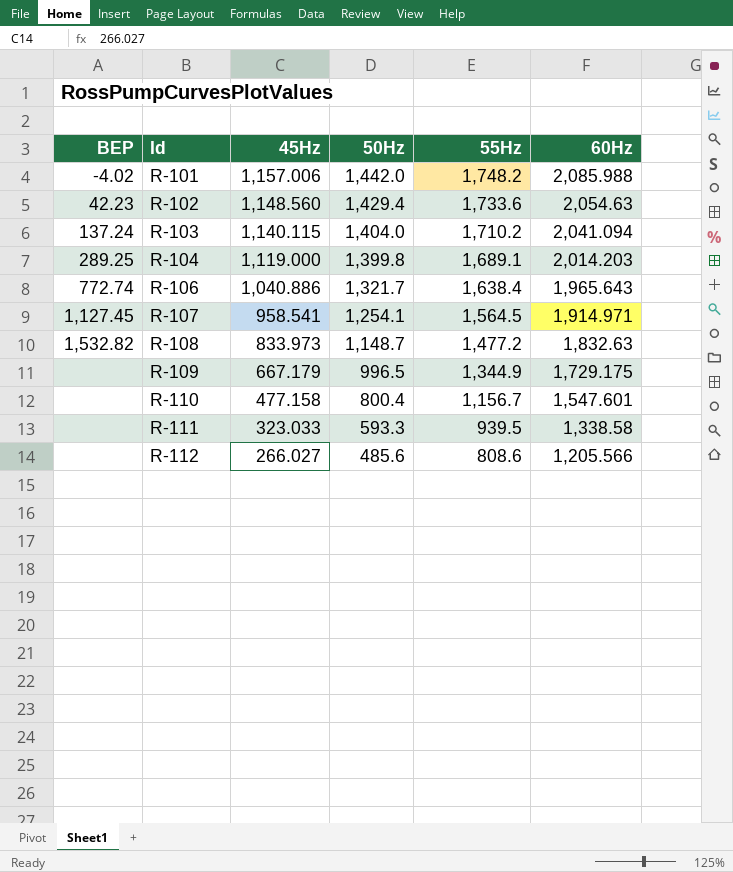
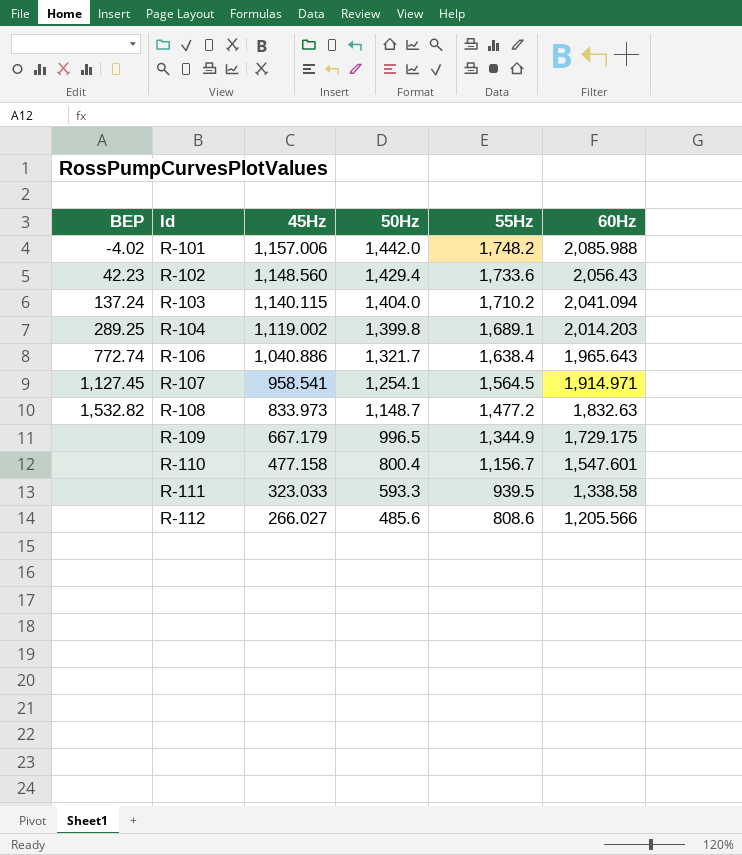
R-102 | 60Hz: 2,054.63 -> 2,056.43
R-104 | 45Hz: 1,119.000 -> 1,119.002

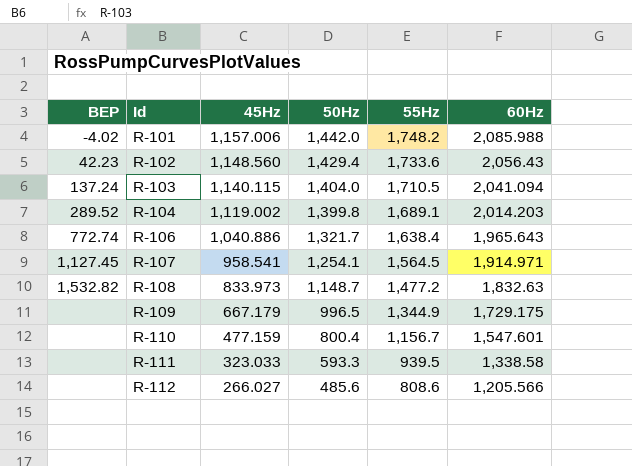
R-103 | 55Hz: 1,710.2 -> 1,710.5
R-104 | BEP: 289.25 -> 289.52
R-110 | 45Hz: 477.158 -> 477.159

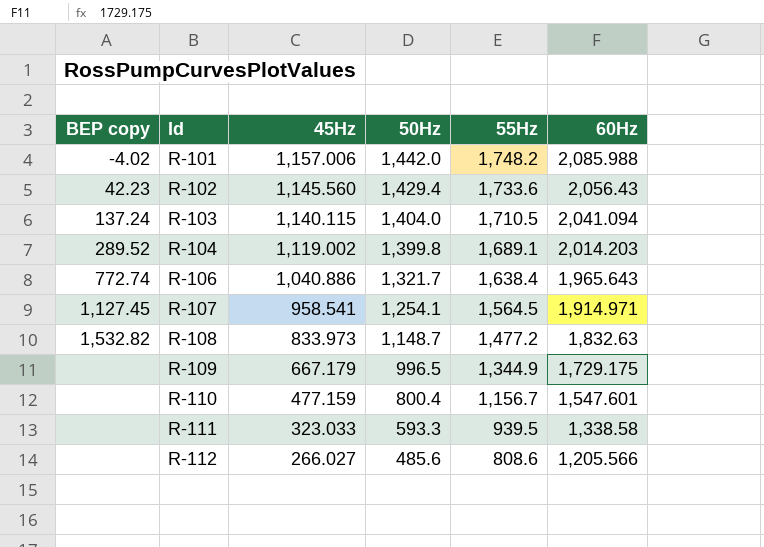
column name: BEP -> BEP copy
R-102 | 45Hz: 1,148.560 -> 1,145.560

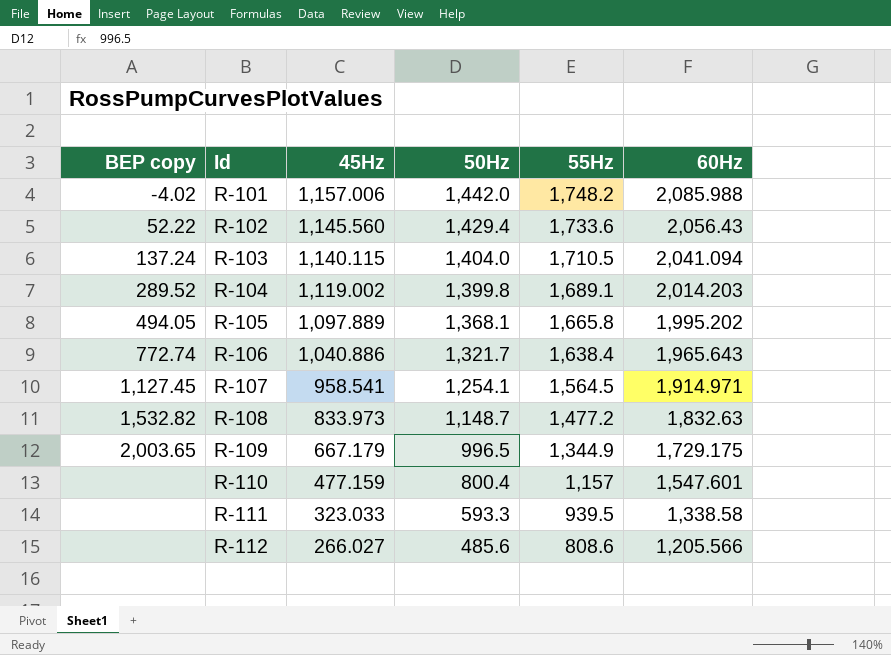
R-102 | BEP copy: 42.23 -> 52.22
row R-105: none -> 494.05 | 1,097.889 | 1,368.1 | 1,665.8 | 1,995.202
R-109 | BEP copy: none -> 2,003.65
R-110 | 55Hz: 1,156.7 -> 1,157

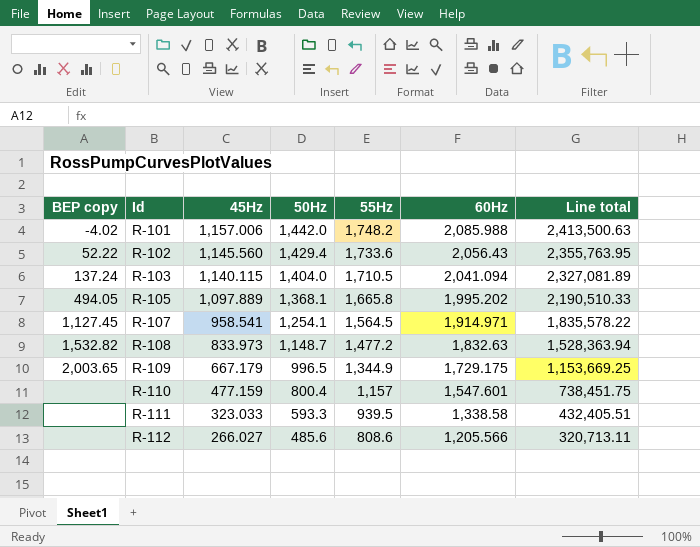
column Line total | formula: none -> [45Hz] * [60Hz]
row R-104: 289.52 | 1,119.002 | 1,399.8 | 1,689.1 | 2,014.203 -> none
row R-106: 772.74 | 1,040.886 | 1,321.7 | 1,638.4 | 1,965.643 -> none

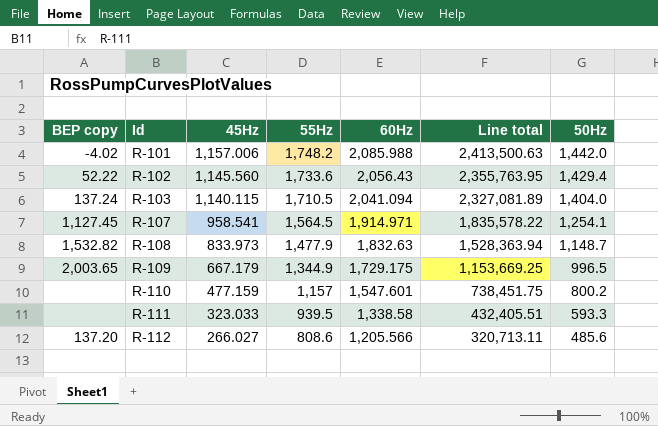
column 50Hz | position: 4 -> 7
row R-105: 494.05 | 1,097.889 | 1,368.1 | 1,665.8 | 1,995.202 | 2,190,510.33 -> none
R-108 | 55Hz: 1,477.2 -> 1,477.9
R-110 | 50Hz: 800.4 -> 800.2
R-112 | BEP copy: none -> 137.20

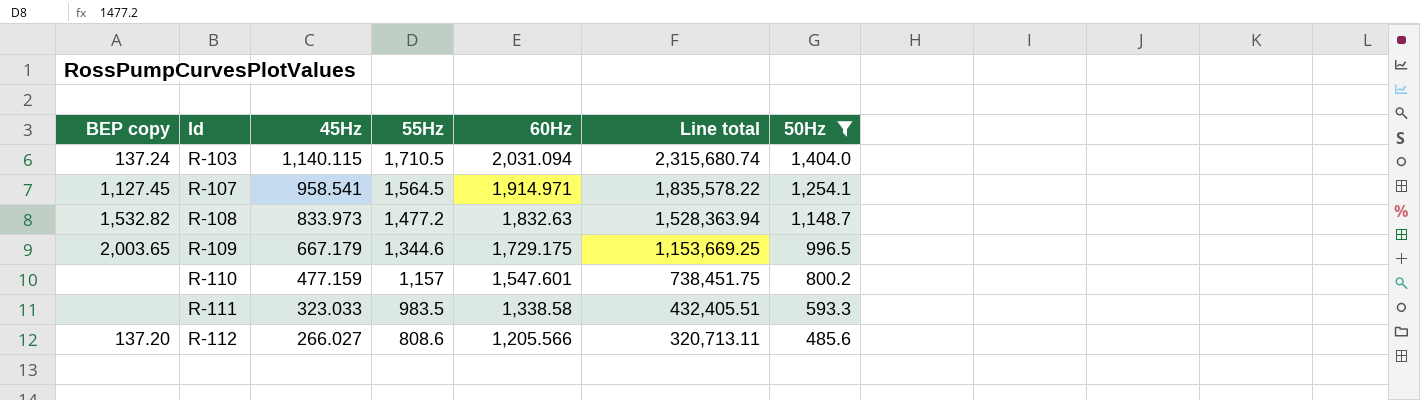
filter: none -> 50Hz <= 1,404.0
R-103 | 60Hz: 2,041.094 -> 2,031.094
R-103 | Line total: 2,327,081.89 -> 2,315,680.74
R-108 | 55Hz: 1,477.9 -> 1,477.2
R-109 | 55Hz: 1,344.9 -> 1,344.6
R-111 | 55Hz: 939.5 -> 983.5

